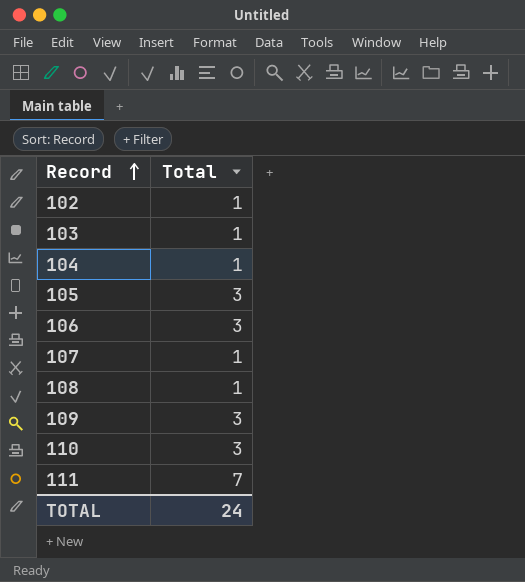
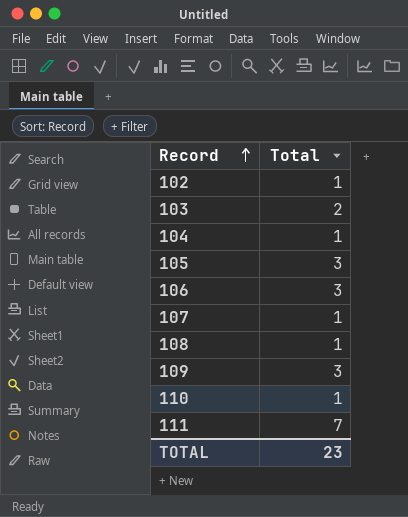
103 | Total: 1 -> 2
110 | Total: 3 -> 1
TOTAL | Total: 24 -> 23

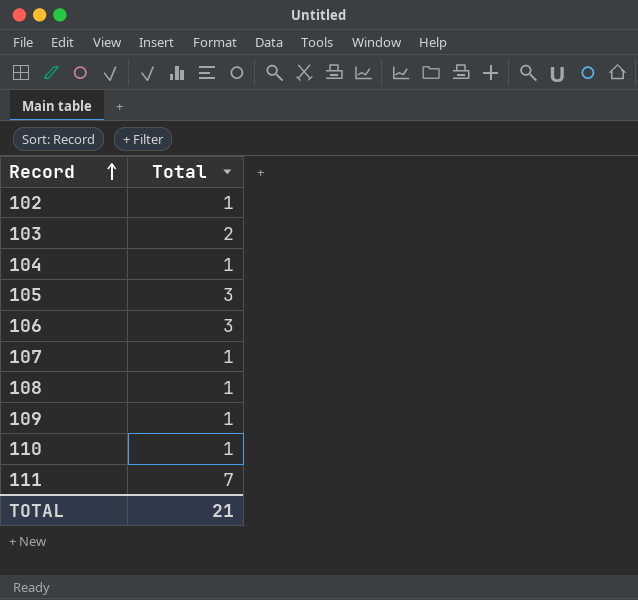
109 | Total: 3 -> 1
TOTAL | Total: 23 -> 21

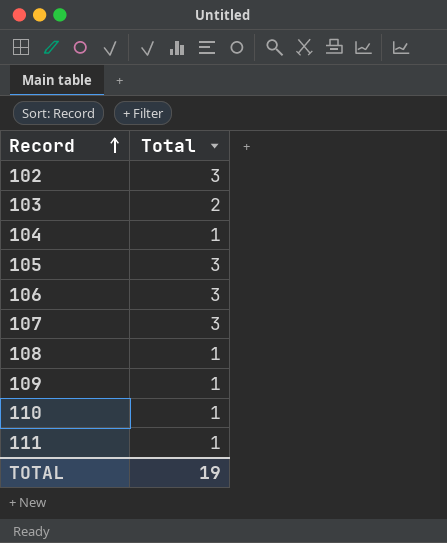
102 | Total: 1 -> 3
107 | Total: 1 -> 3
111 | Total: 7 -> 1
TOTAL | Total: 21 -> 19

